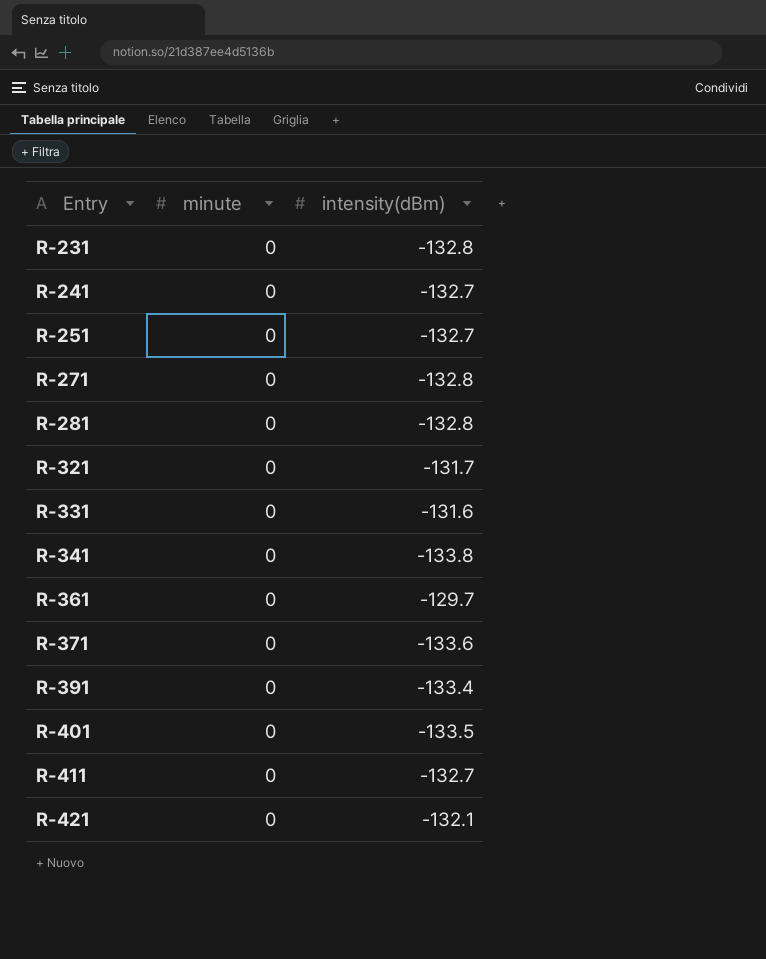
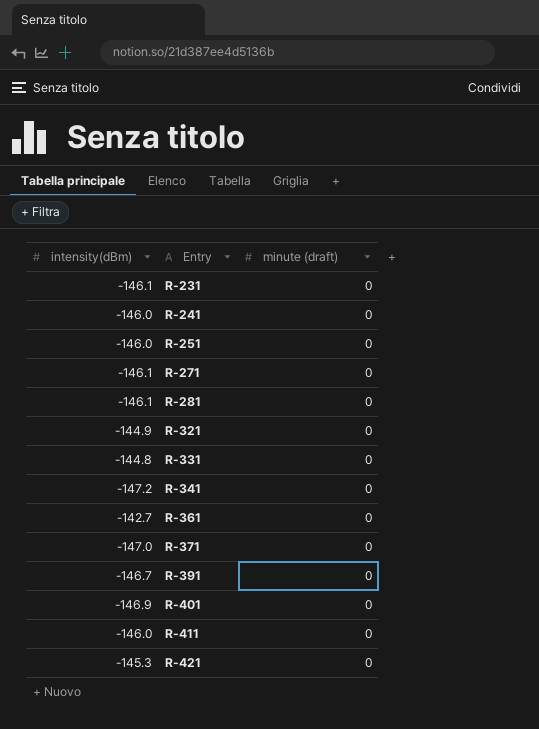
column intensity(dBm) | position: 3 -> 1
column name: minute -> minute (draft)
R-231 | intensity(dBm): -132.8 -> -146.1
R-241 | intensity(dBm): -132.7 -> -146.0
R-251 | intensity(dBm): -132.7 -> -146.0
R-271 | intensity(dBm): -132.8 -> -146.1
R-281 | intensity(dBm): -132.8 -> -146.1
R-321 | intensity(dBm): -131.7 -> -144.9
R-331 | intensity(dBm): -131.6 -> -144.8
R-341 | intensity(dBm): -133.8 -> -147.2
R-361 | intensity(dBm): -129.7 -> -142.7
R-371 | intensity(dBm): -133.6 -> -147.0
R-391 | intensity(dBm): -133.4 -> -146.7
R-401 | intensity(dBm): -133.5 -> -146.9
R-411 | intensity(dBm): -132.7 -> -146.0
R-421 | intensity(dBm): -132.1 -> -145.3

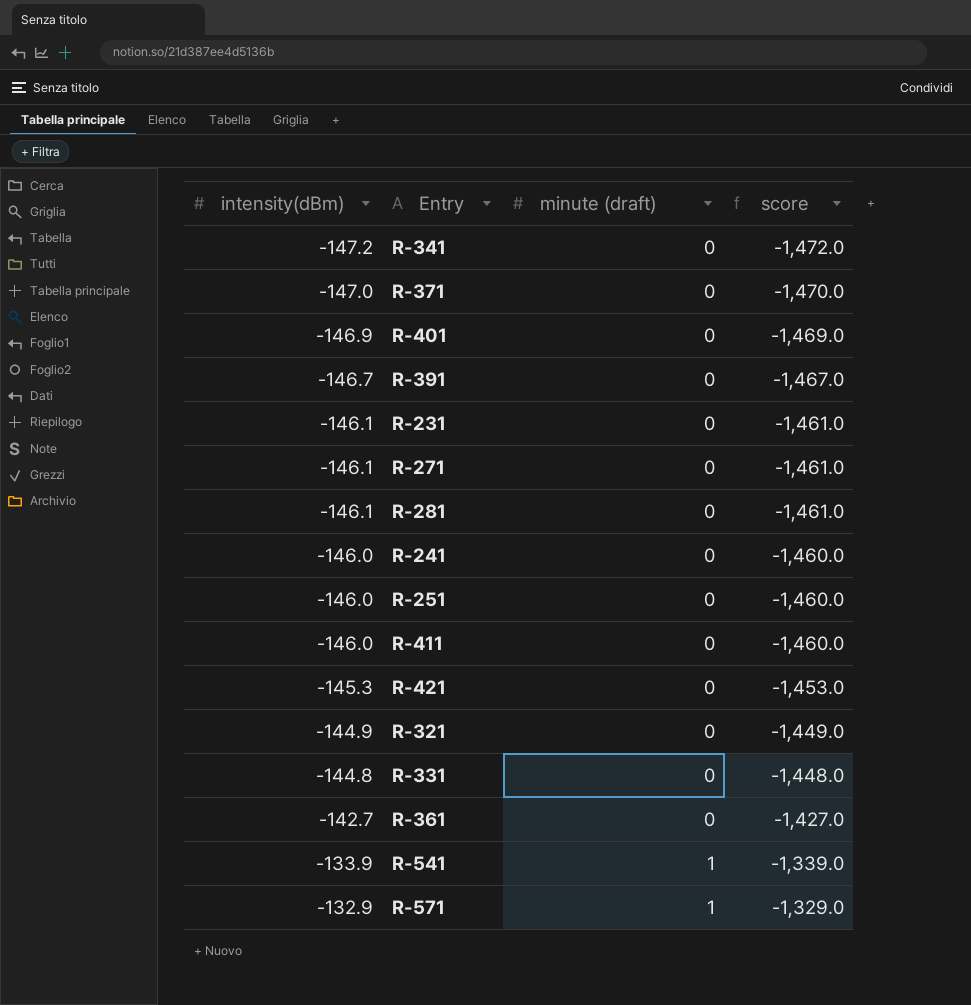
row order: Entry ascending -> intensity(dBm) ascending
column score | formula: none -> [intensity(dBm)] * 10
row R-541: none -> -133.9 | 1 | -1,339.0
row R-571: none -> -132.9 | 1 | -1,329.0

